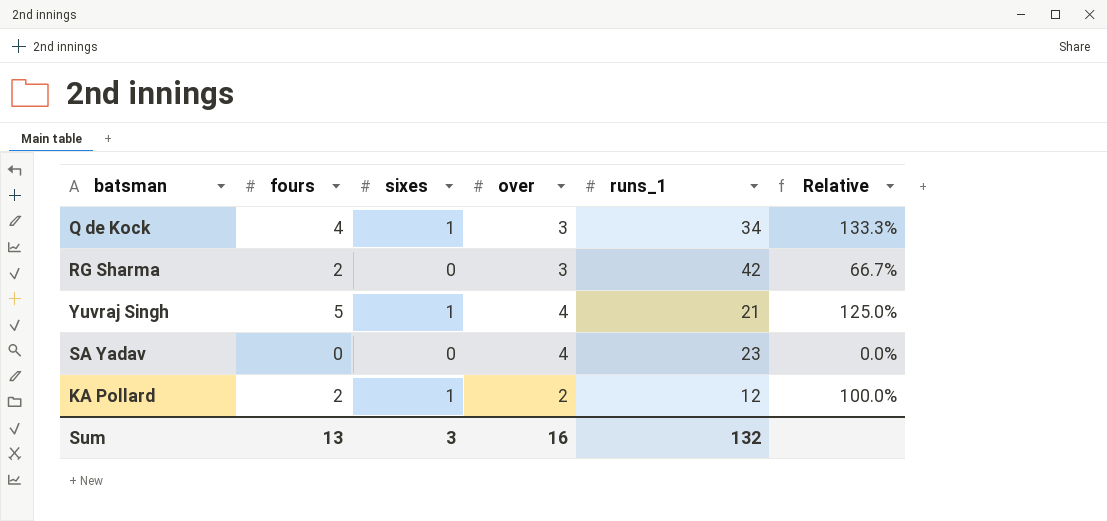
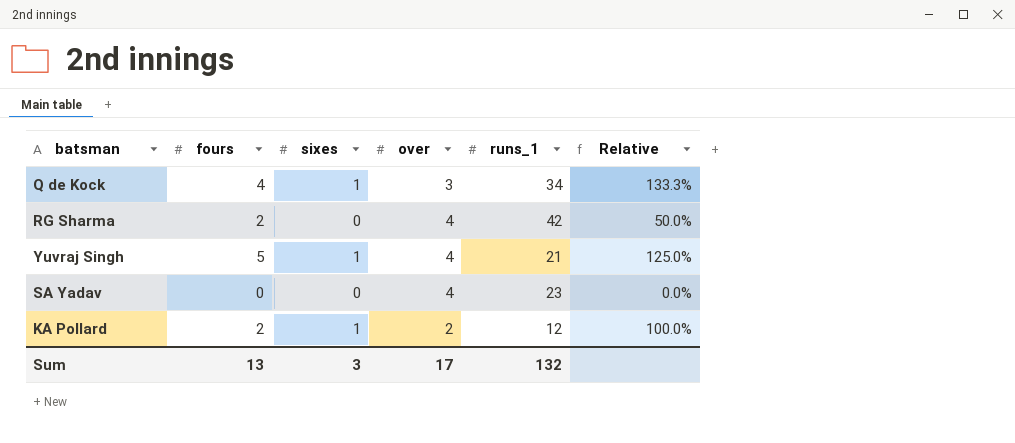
RG Sharma | over: 3 -> 4
RG Sharma | Relative: 66.7% -> 50.0%
Sum | over: 16 -> 17

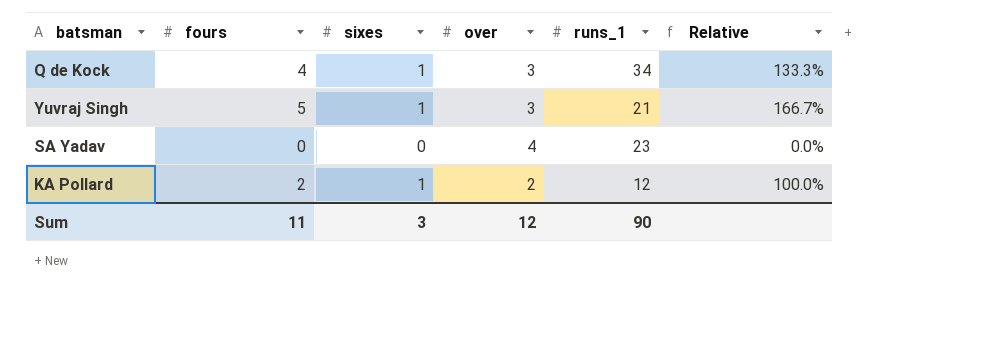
row RG Sharma: 2 | 0 | 4 | 42 | 50.0% -> none
Yuvraj Singh | over: 4 -> 3
Yuvraj Singh | Relative: 125.0% -> 166.7%
Sum | fours: 13 -> 11
Sum | over: 17 -> 12
Sum | runs_1: 132 -> 90

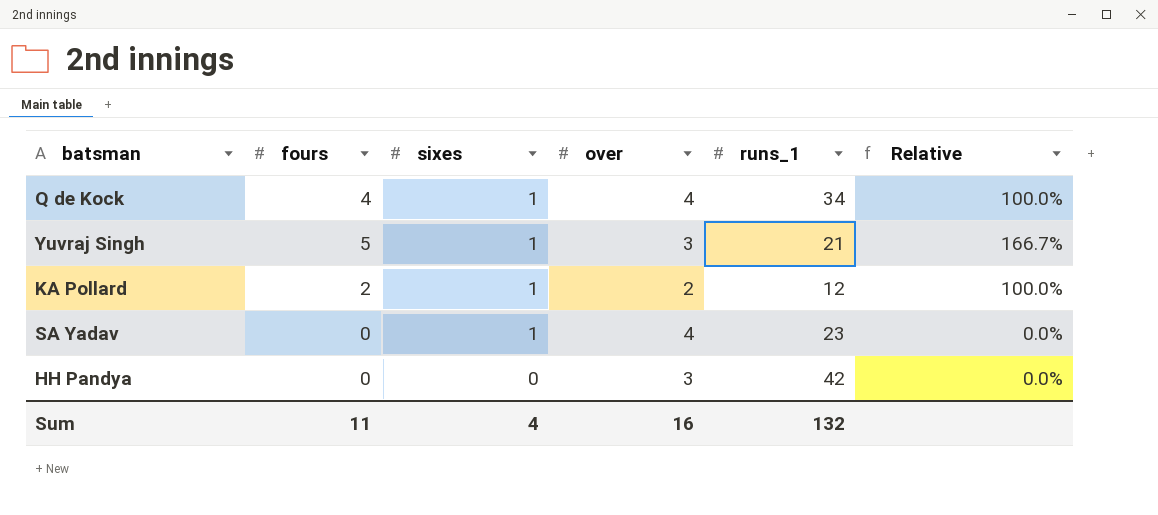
row order: none -> sixes descending
Q de Kock | over: 3 -> 4
Q de Kock | Relative: 133.3% -> 100.0%
SA Yadav | sixes: 0 -> 1
row HH Pandya: none -> 0 | 0 | 3 | 42 | 0.0%
Sum | sixes: 3 -> 4
Sum | over: 12 -> 16
Sum | runs_1: 90 -> 132

